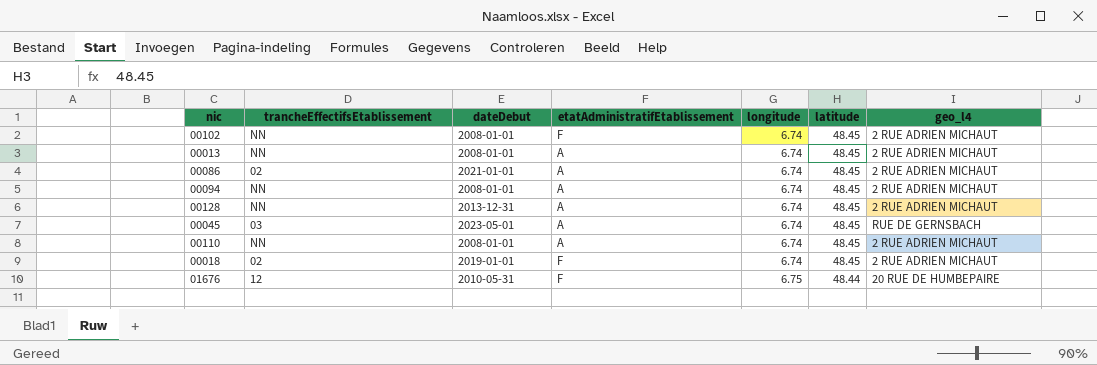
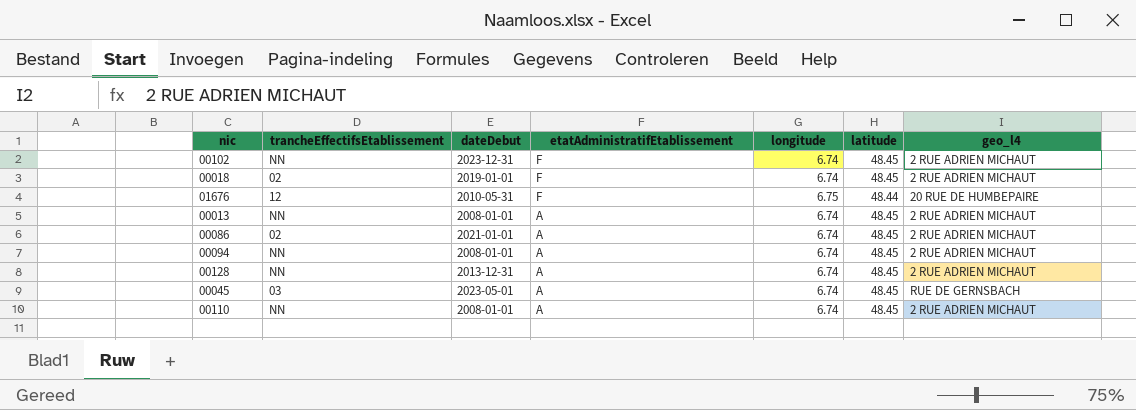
row order: longitude ascending -> etatAdministratifEtablissement descending
00102 | dateDebut: 2008-01-01 -> 2023-12-31

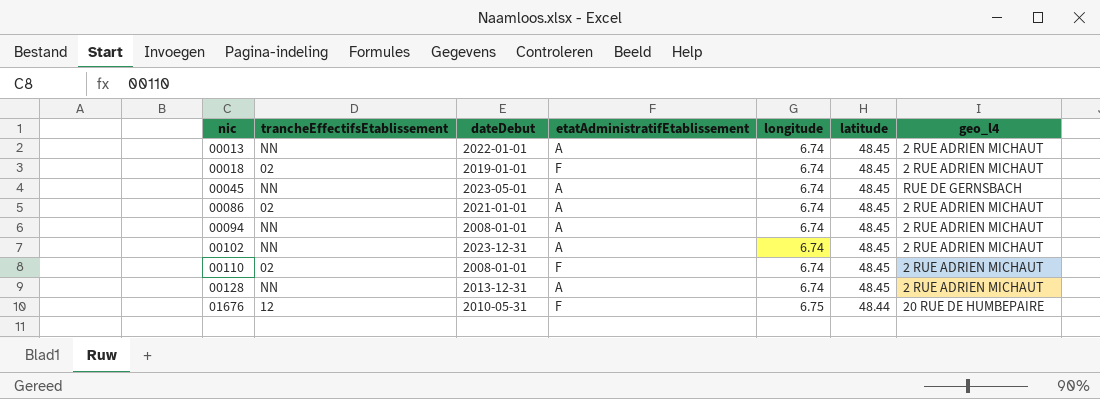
row order: etatAdministratifEtablissement descending -> nic ascending
00013 | dateDebut: 2008-01-01 -> 2022-01-01
00045 | trancheEffectifsEtablissement: 03 -> NN
00102 | etatAdministratifEtablissement: F -> A
00110 | trancheEffectifsEtablissement: NN -> 02
00110 | etatAdministratifEtablissement: A -> F

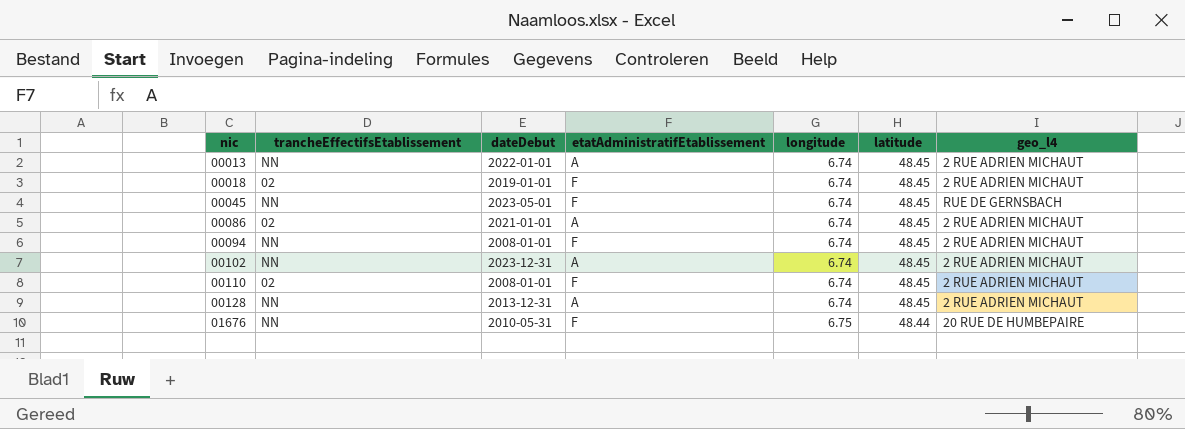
00045 | etatAdministratifEtablissement: A -> F
00094 | etatAdministratifEtablissement: A -> F
01676 | trancheEffectifsEtablissement: 12 -> NN

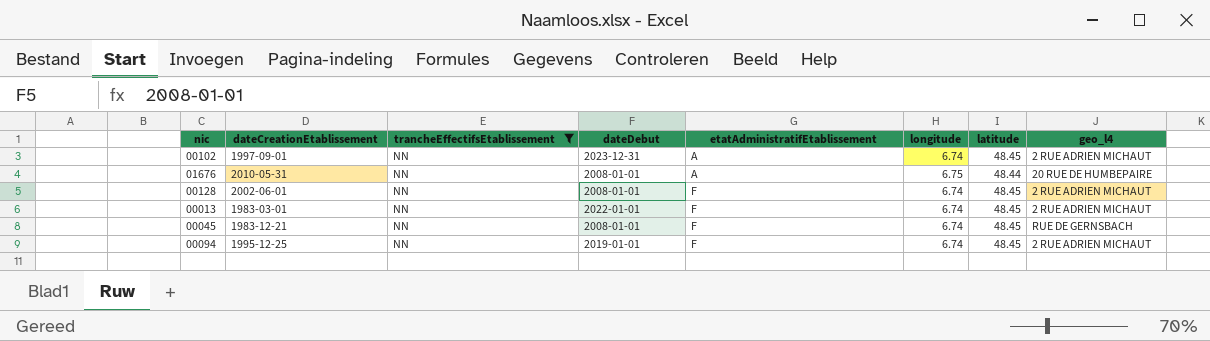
filter: none -> trancheEffectifsEtablissement = NN
row order: nic ascending -> etatAdministratifEtablissement ascending
column dateCreationEtablissement | position: none -> 2
01676 | dateDebut: 2010-05-31 -> 2008-01-01
01676 | etatAdministratifEtablissement: F -> A
00128 | dateDebut: 2013-12-31 -> 2008-01-01
00128 | etatAdministratifEtablissement: A -> F
00013 | etatAdministratifEtablissement: A -> F
00045 | dateDebut: 2023-05-01 -> 2008-01-01
00094 | dateDebut: 2008-01-01 -> 2019-01-01

